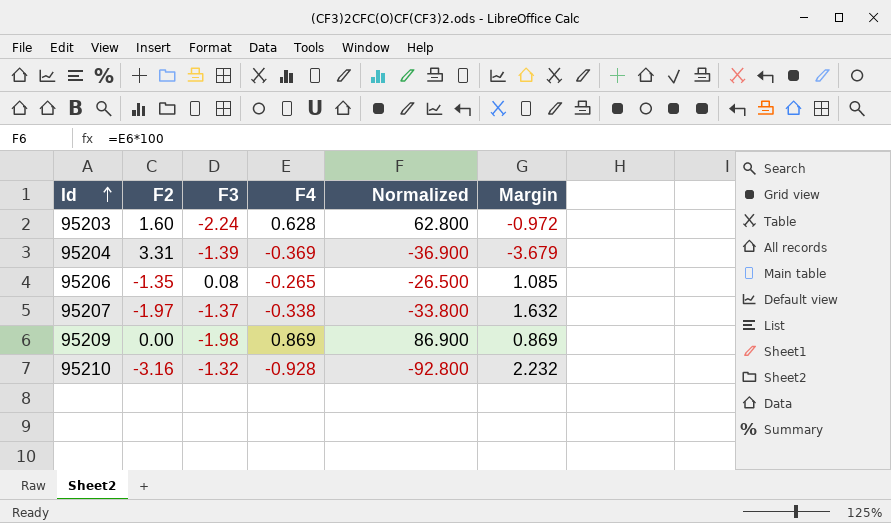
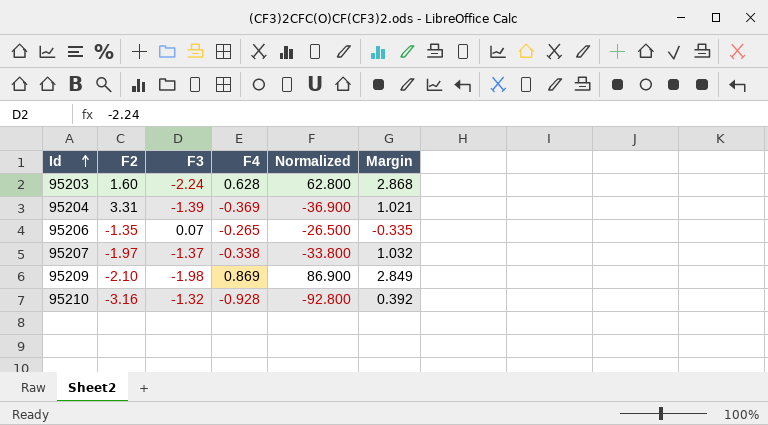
column Margin | formula: [F4] - [F2] -> [F4] - [F3]
95206 | F3: 0.08 -> 0.07
95209 | F2: 0.00 -> -2.10

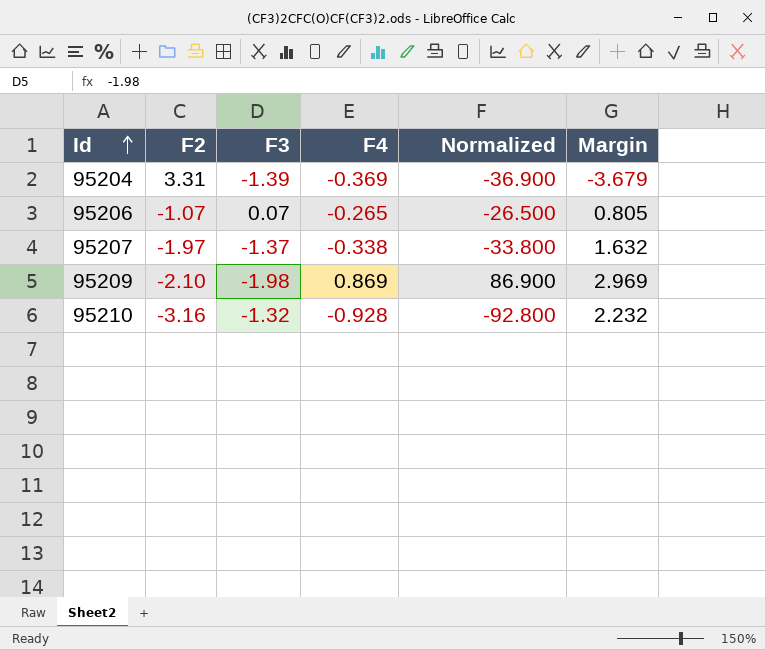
column Margin | formula: [F4] - [F3] -> [F4] - [F2]
row 95203: 1.60 | -2.24 | 0.628 | 62.800 | 2.868 -> none
95206 | F2: -1.35 -> -1.07

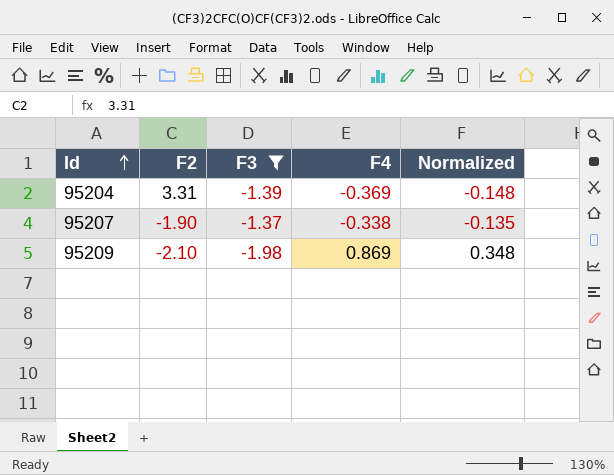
filter: none -> F3 <= -1.37
column Margin | formula: [F4] - [F2] -> none
column Normalized | formula: [F4] * 100 -> [F4] * 0.4
95207 | F2: -1.97 -> -1.90

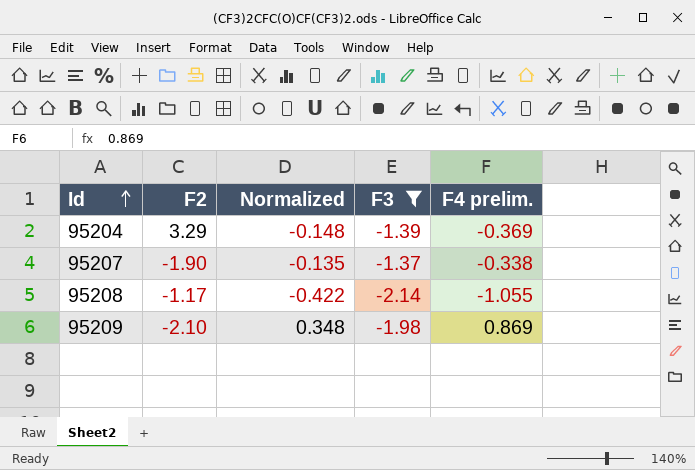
column Normalized | position: 5 -> 3
column name: F4 -> F4 prelim.
95204 | F2: 3.31 -> 3.29
row 95208: none -> -1.17 | -0.422 | -2.14 | -1.055

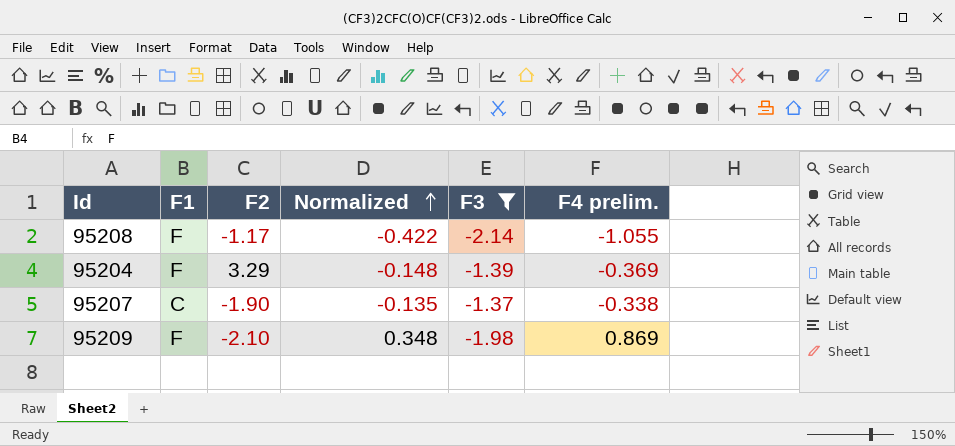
row order: Id ascending -> Normalized ascending
column F1 | position: none -> 2

